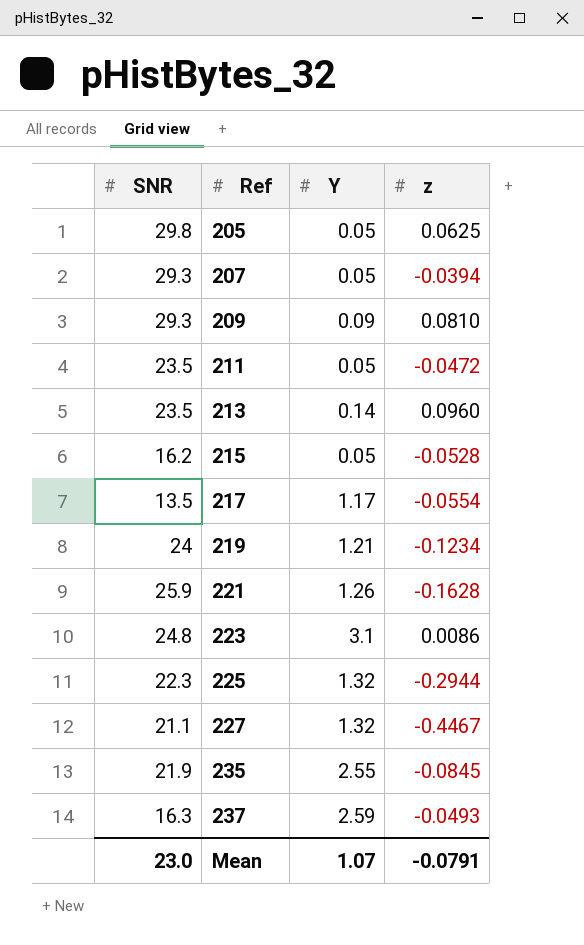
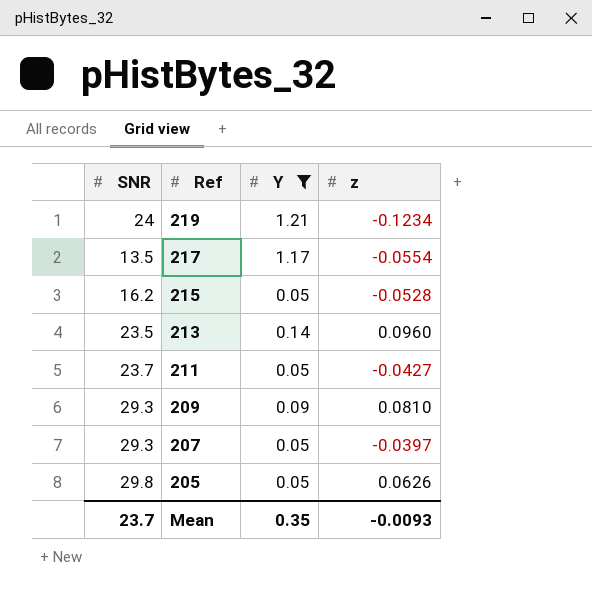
filter: none -> Y <= 1.21
row order: Ref ascending -> Ref descending
211 | SNR: 23.5 -> 23.7
211 | z: -0.0472 -> -0.0427
207 | z: -0.0394 -> -0.0397
205 | z: 0.0625 -> 0.0626
Mean | SNR: 23.0 -> 23.7
Mean | Y: 1.07 -> 0.35
Mean | z: -0.0791 -> -0.0093

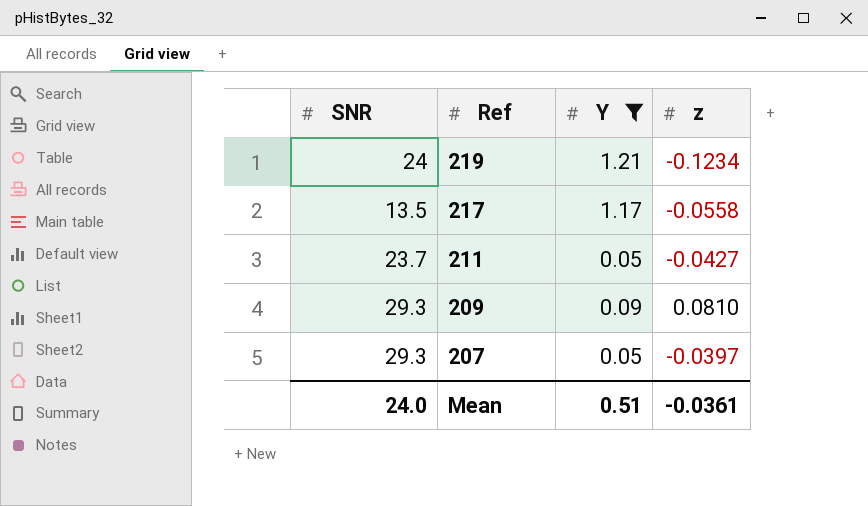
row 215: 16.2 | 0.05 | -0.0528 -> none
row 213: 23.5 | 0.14 | 0.0960 -> none
row 205: 29.8 | 0.05 | 0.0626 -> none
217 | z: -0.0554 -> -0.0558
Mean | SNR: 23.7 -> 24.0
Mean | Y: 0.35 -> 0.51
Mean | z: -0.0093 -> -0.0361

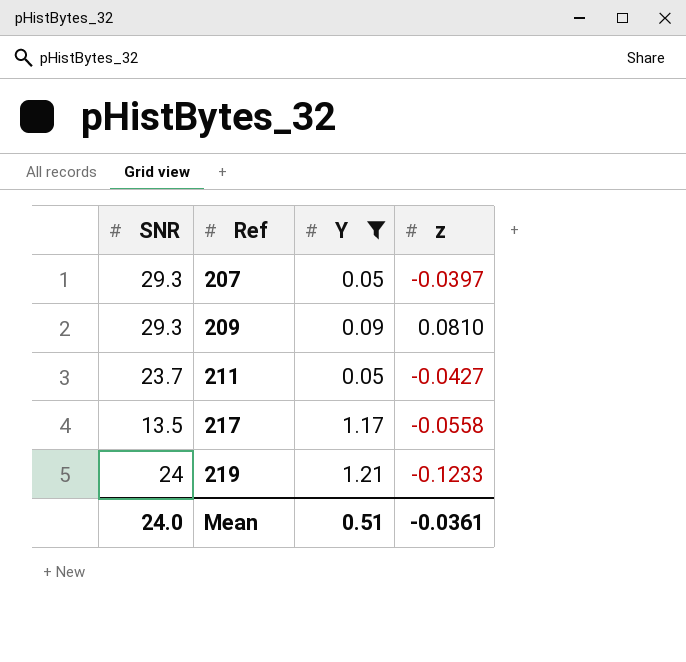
row order: Ref descending -> Ref ascending
219 | z: -0.1234 -> -0.1233

